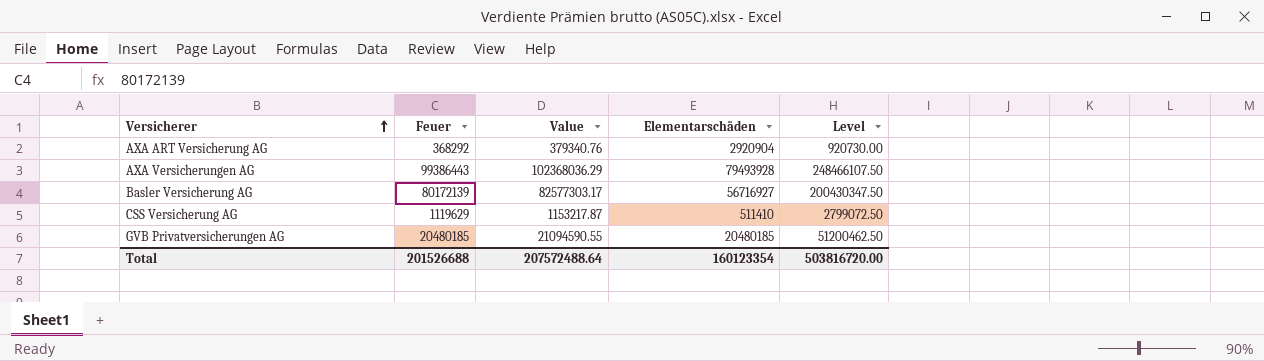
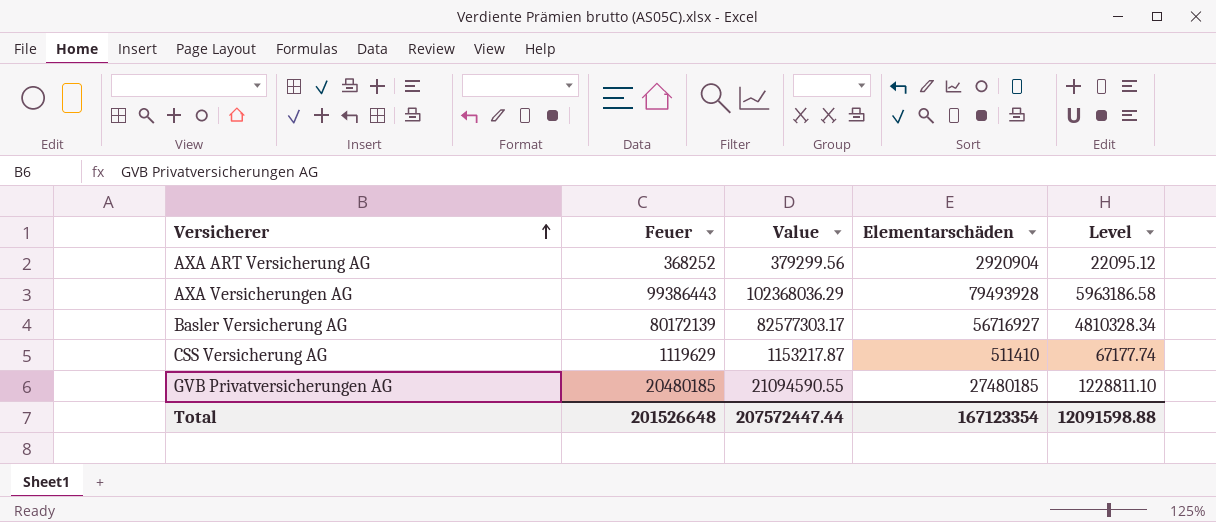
column Level | formula: [Feuer] * 2.5 -> [Feuer] * 0.06
AXA ART Versicherung AG | Feuer: 368292 -> 368252
AXA ART Versicherung AG | Value: 379340.76 -> 379299.56
GVB Privatversicherungen AG | Elementarschäden: 20480185 -> 27480185
Total | Feuer: 201526688 -> 201526648
Total | Value: 207572488.64 -> 207572447.44
Total | Elementarschäden: 160123354 -> 167123354
Total | Level: 503816720.00 -> 12091598.88

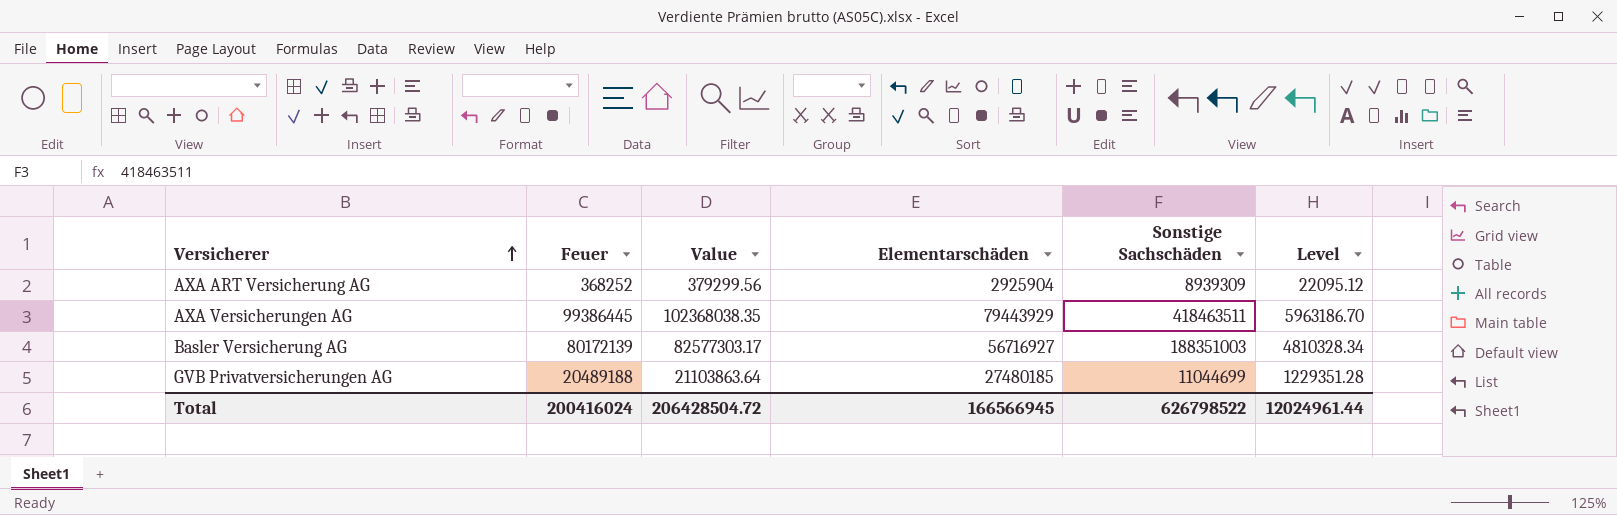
column Sonstige Sachschäden | position: none -> 5
row CSS Versicherung AG: 1119629 | 1153217.87 | 511410 | 67177.74 -> none
AXA ART Versicherung AG | Elementarschäden: 2920904 -> 2925904
AXA Versicherungen AG | Feuer: 99386443 -> 99386445
AXA Versicherungen AG | Value: 102368036.29 -> 102368038.35
AXA Versicherungen AG | Elementarschäden: 79493928 -> 79443929
AXA Versicherungen AG | Level: 5963186.58 -> 5963186.70
GVB Privatversicherungen AG | Feuer: 20480185 -> 20489188
GVB Privatversicherungen AG | Value: 21094590.55 -> 21103863.64
GVB Privatversicherungen AG | Level: 1228811.10 -> 1229351.28
Total | Feuer: 201526648 -> 200416024
Total | Value: 207572447.44 -> 206428504.72
Total | Elementarschäden: 167123354 -> 166566945
Total | Level: 12091598.88 -> 12024961.44

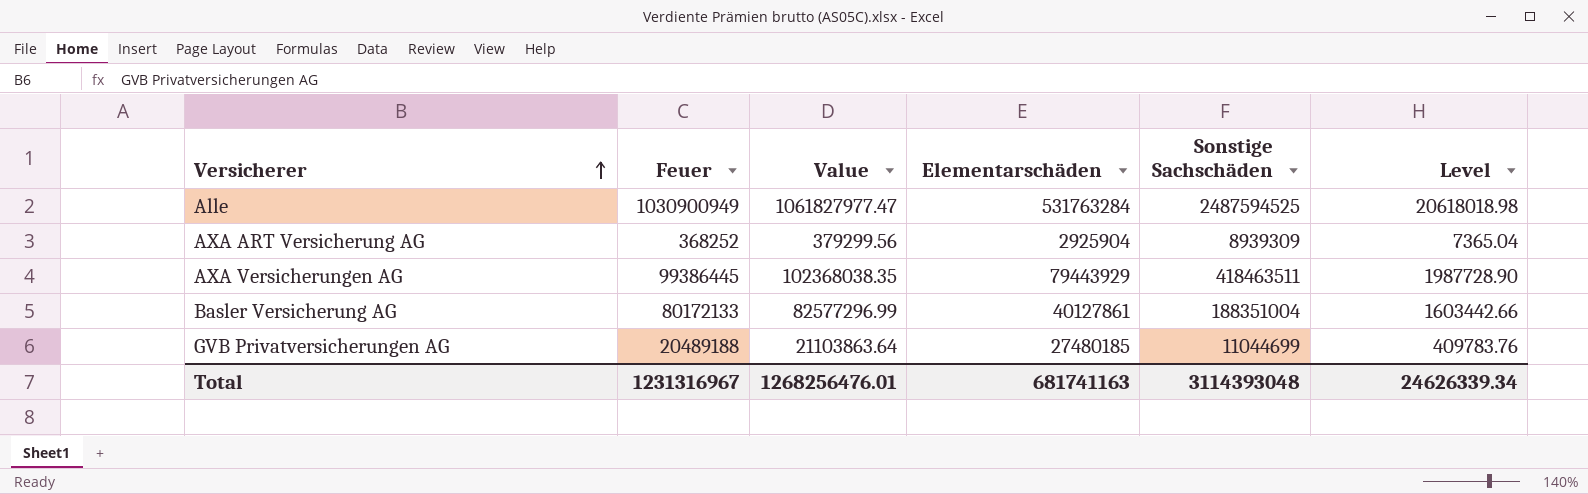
column Level | formula: [Feuer] * 0.06 -> [Feuer] * 0.02
row Alle: none -> 1030900949 | 1061827977.47 | 531763284 | 2487594525 | 20618018.98
Basler Versicherung AG | Feuer: 80172139 -> 80172133
Basler Versicherung AG | Value: 82577303.17 -> 82577296.99
Basler Versicherung AG | Elementarschäden: 56716927 -> 40127861
Basler Versicherung AG | Sonstige Sachschäden: 188351003 -> 188351004
Total | Feuer: 200416024 -> 1231316967
Total | Value: 206428504.72 -> 1268256476.01
Total | Elementarschäden: 166566945 -> 681741163
Total | Sonstige Sachschäden: 626798522 -> 3114393048
Total | Level: 12024961.44 -> 24626339.34

